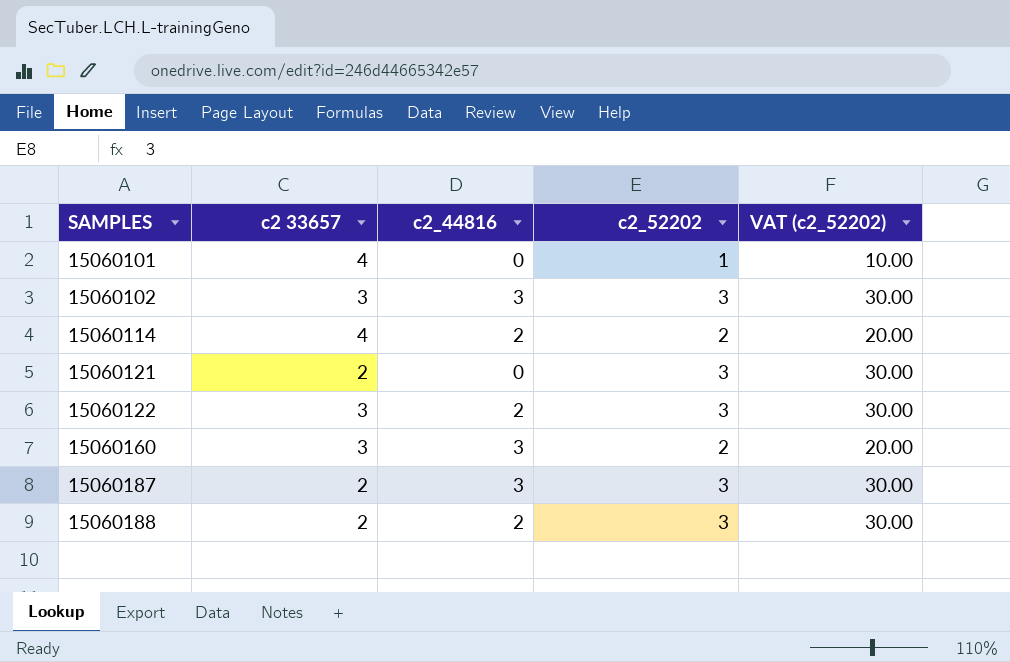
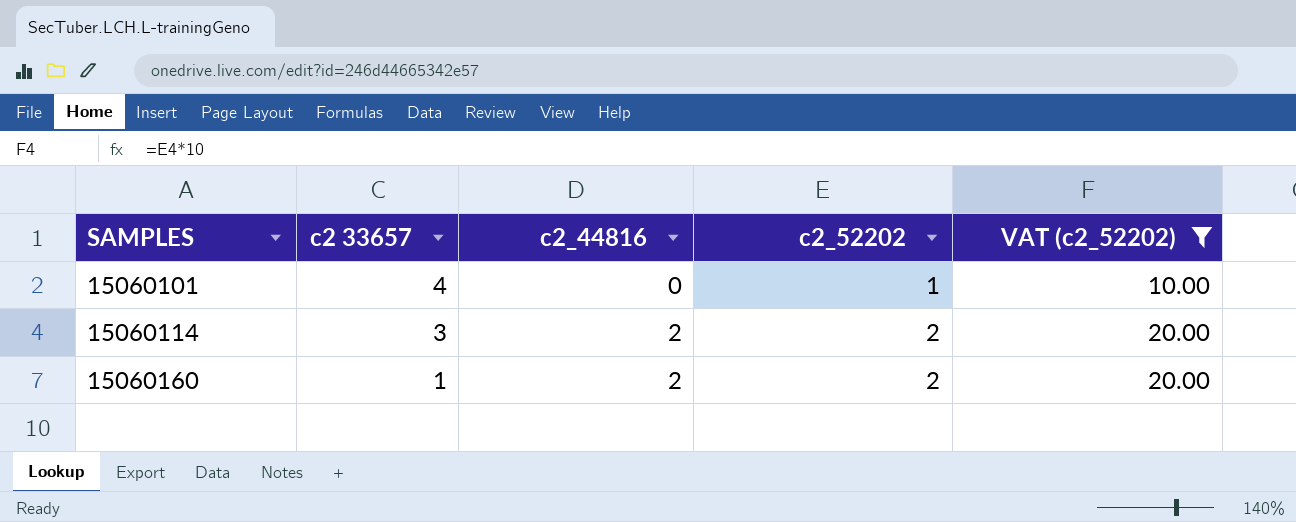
filter: none -> VAT (c2_52202) != 30.00
15060114 | c2 33657: 4 -> 3
15060160 | c2 33657: 3 -> 1
15060160 | c2_44816: 3 -> 2

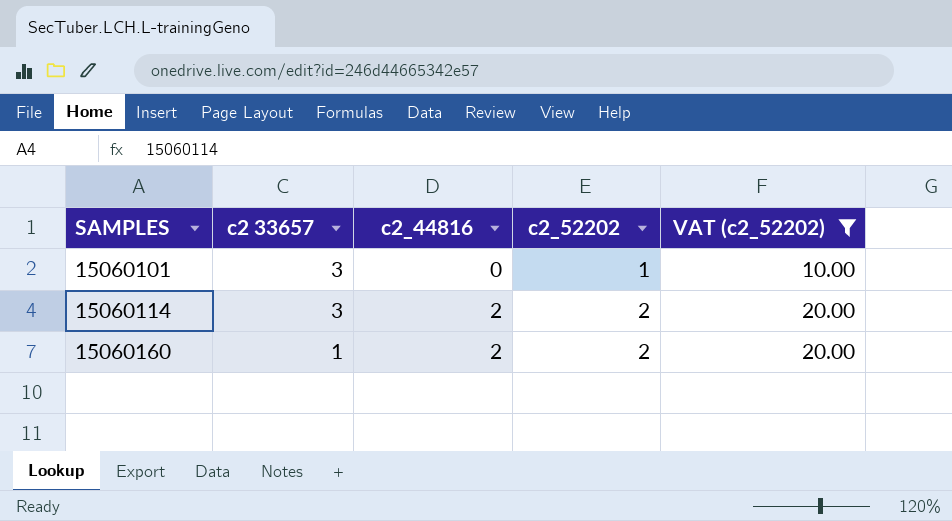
15060101 | c2 33657: 4 -> 3

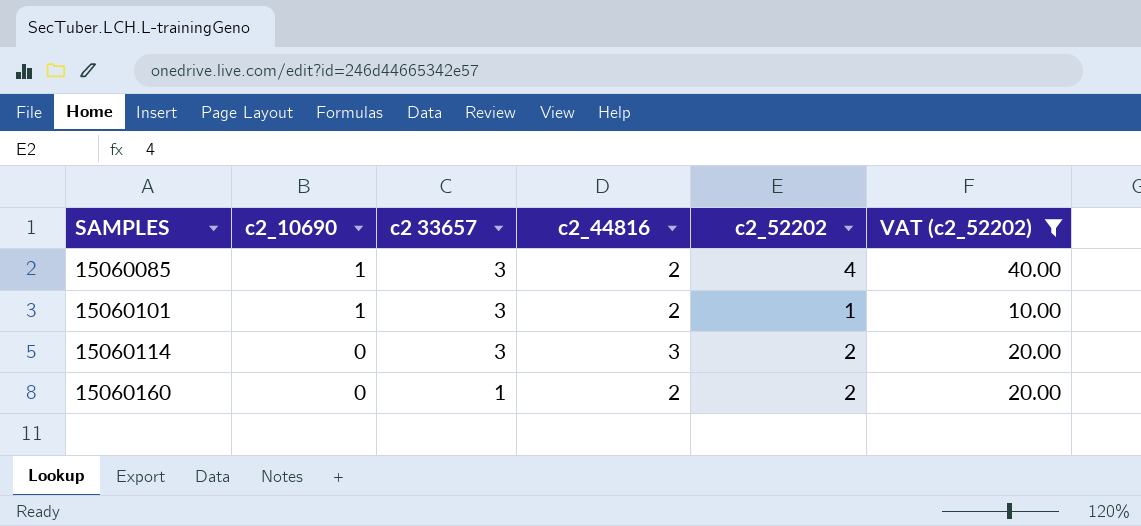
column c2_10690 | position: none -> 2
row 15060085: none -> 1 | 3 | 2 | 4 | 40.00
15060101 | c2_44816: 0 -> 2
15060114 | c2_44816: 2 -> 3

